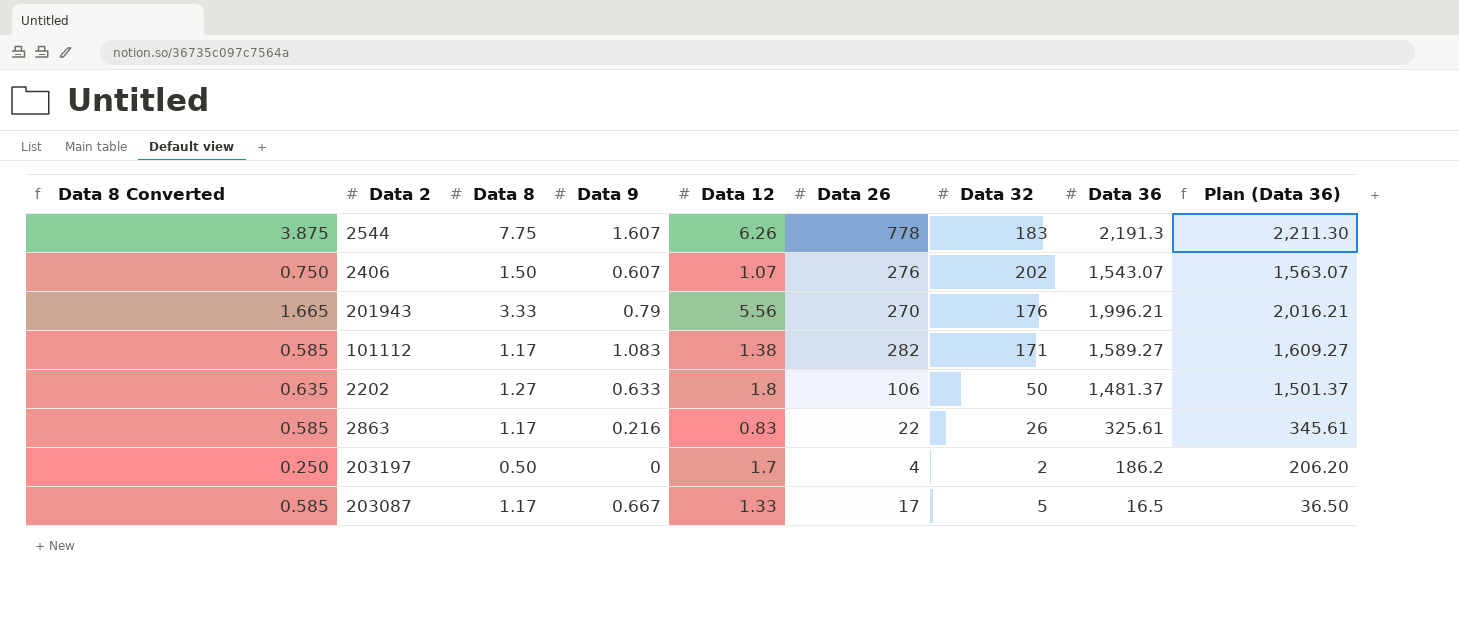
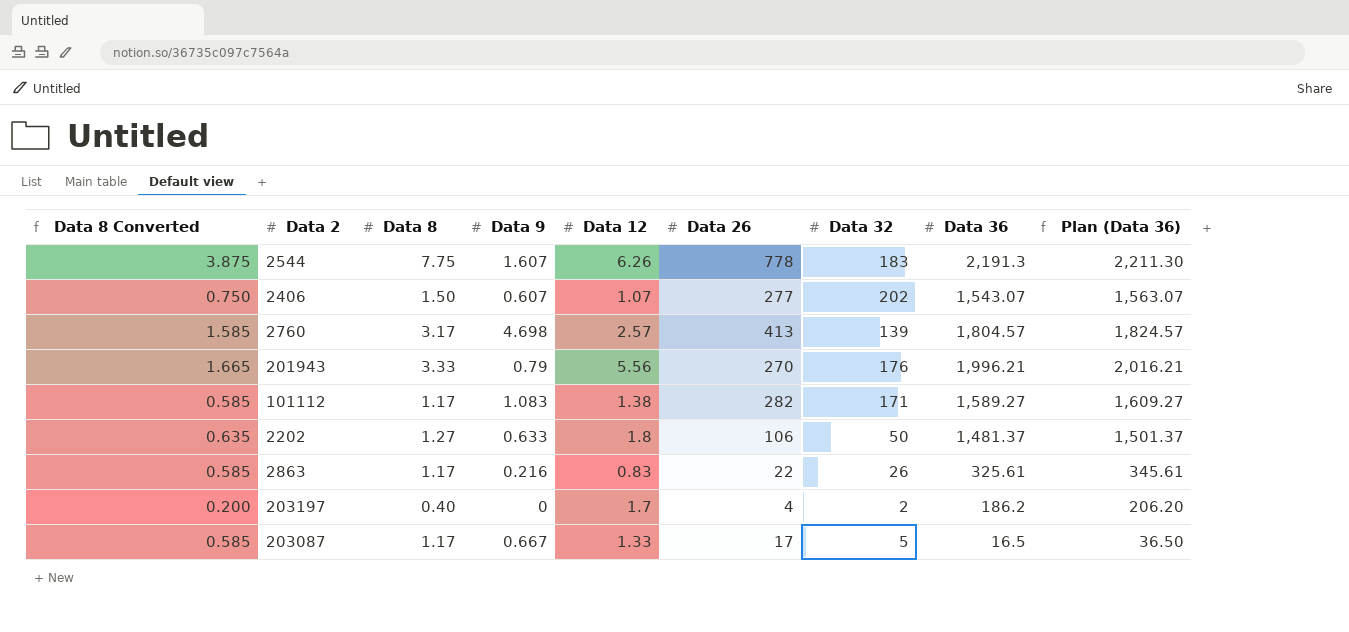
2406 | Data 26: 276 -> 277
row 2760: none -> 1.585 | 3.17 | 4.698 | 2.57 | 413 | 139 | 1,804.57 | 1,824.57
203197 | Data 8 Converted: 0.250 -> 0.200
203197 | Data 8: 0.50 -> 0.40

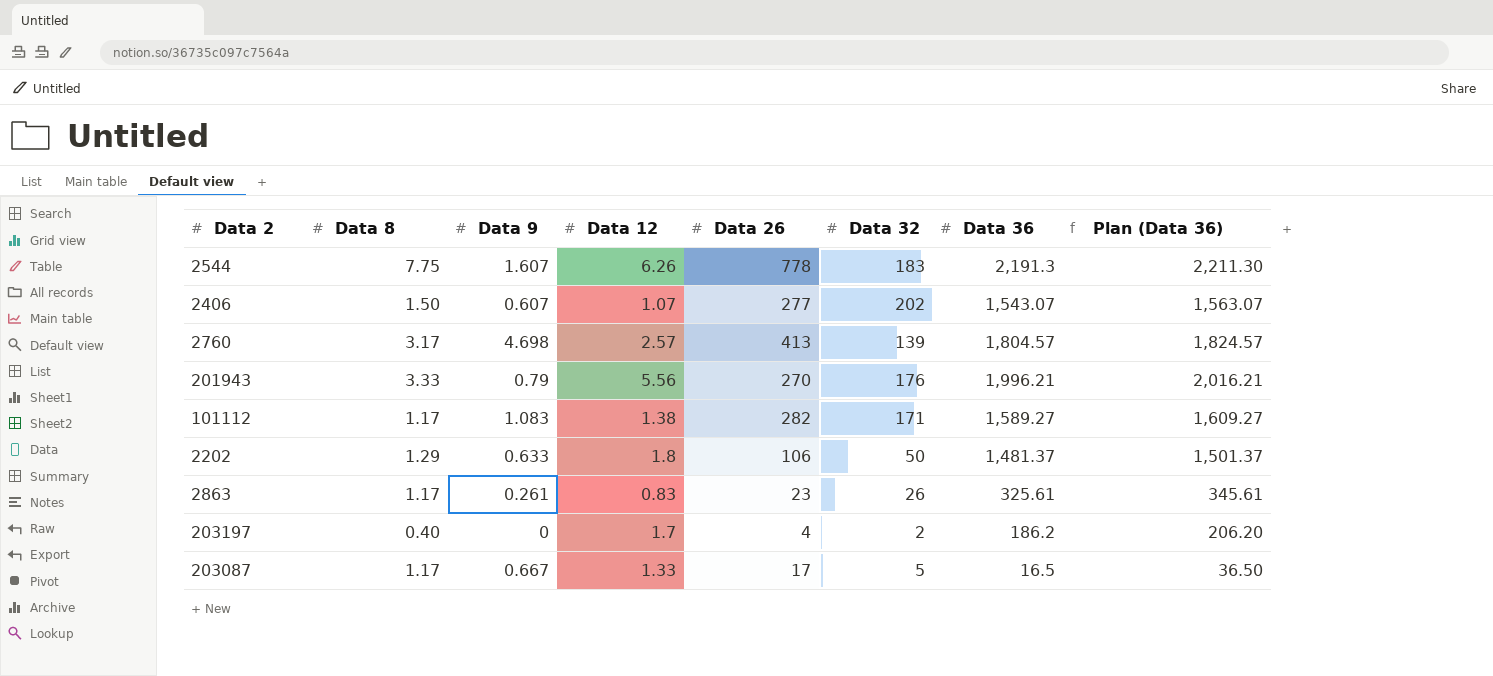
column Data 8 Converted | formula: [Data 8] * 0.5 -> none
2202 | Data 8: 1.27 -> 1.29
2863 | Data 9: 0.216 -> 0.261
2863 | Data 26: 22 -> 23

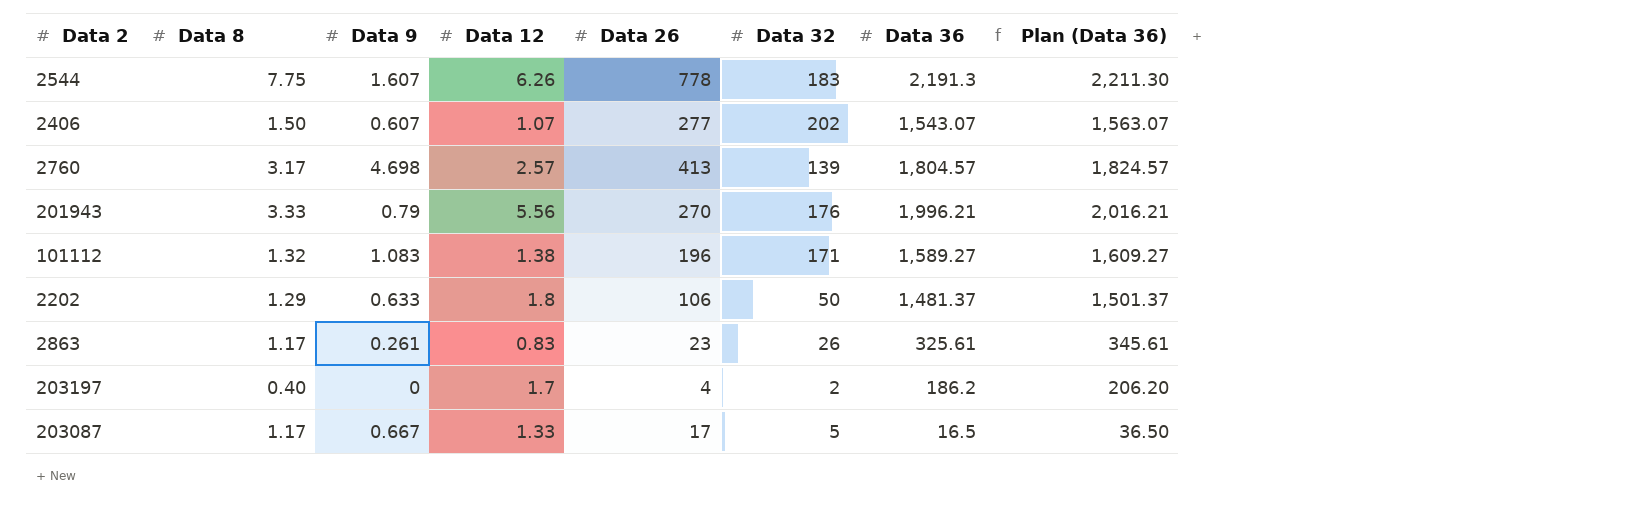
101112 | Data 8: 1.17 -> 1.32
101112 | Data 26: 282 -> 196

